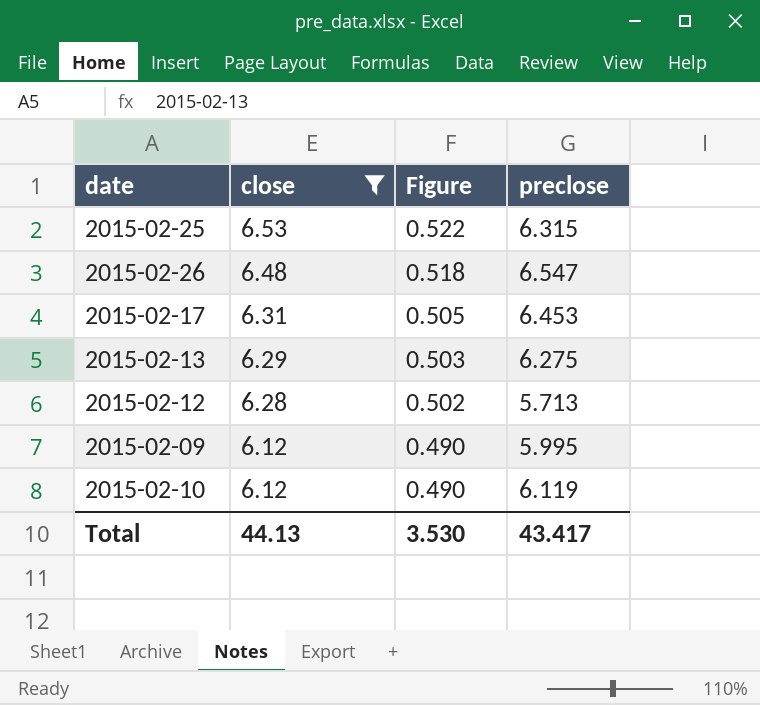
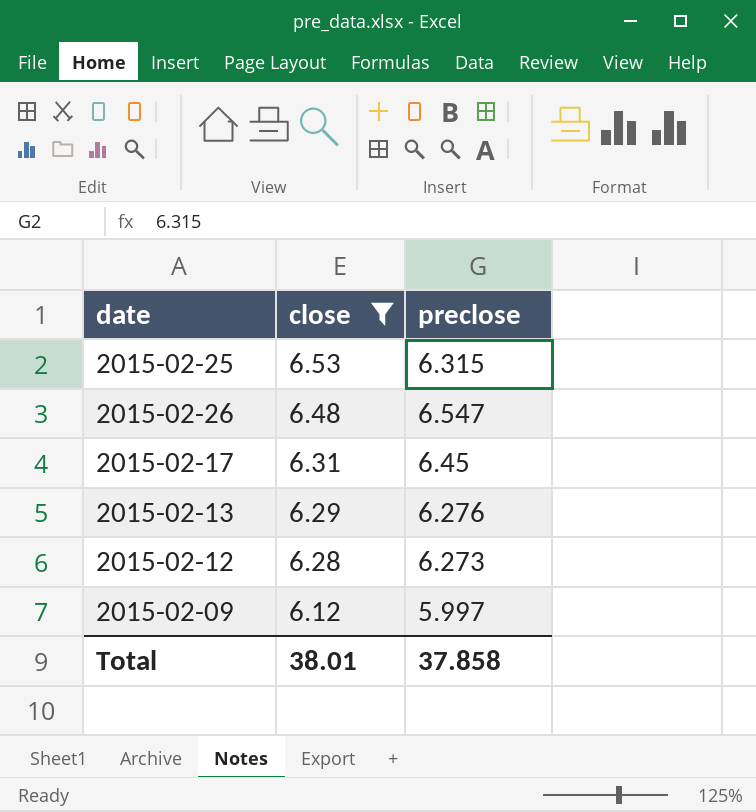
column Figure | formula: [close] * 0.08 -> none
row 2015-02-10: 6.12 | 0.490 | 6.119 -> none
2015-02-17 | preclose: 6.453 -> 6.45
2015-02-13 | preclose: 6.275 -> 6.276
2015-02-12 | preclose: 5.713 -> 6.273
2015-02-09 | preclose: 5.995 -> 5.997
Total | close: 44.13 -> 38.01
Total | preclose: 43.417 -> 37.858

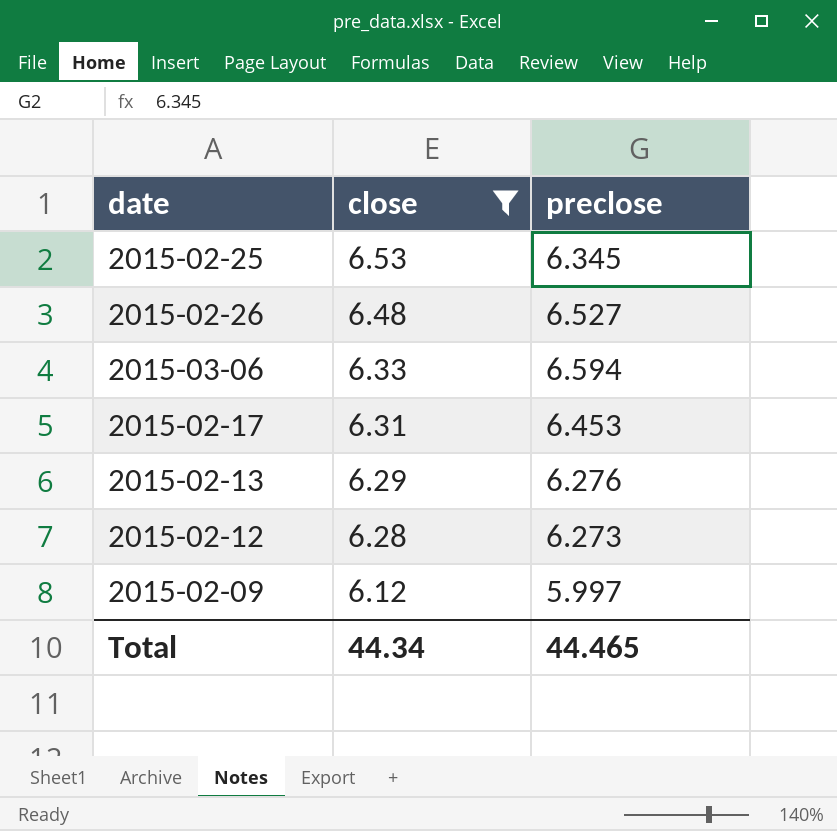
2015-02-25 | preclose: 6.315 -> 6.345
2015-02-26 | preclose: 6.547 -> 6.527
row 2015-03-06: none -> 6.33 | 6.594
2015-02-17 | preclose: 6.45 -> 6.453
Total | close: 38.01 -> 44.34
Total | preclose: 37.858 -> 44.465

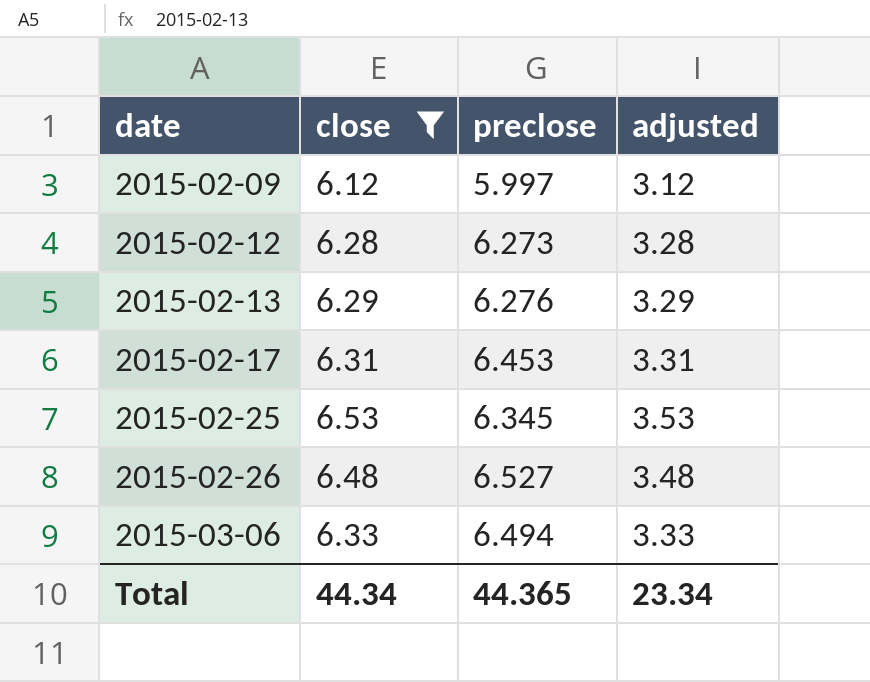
row order: close descending -> date ascending
column adjusted | formula: none -> [close] - 3
2015-03-06 | preclose: 6.594 -> 6.494
Total | preclose: 44.465 -> 44.365

